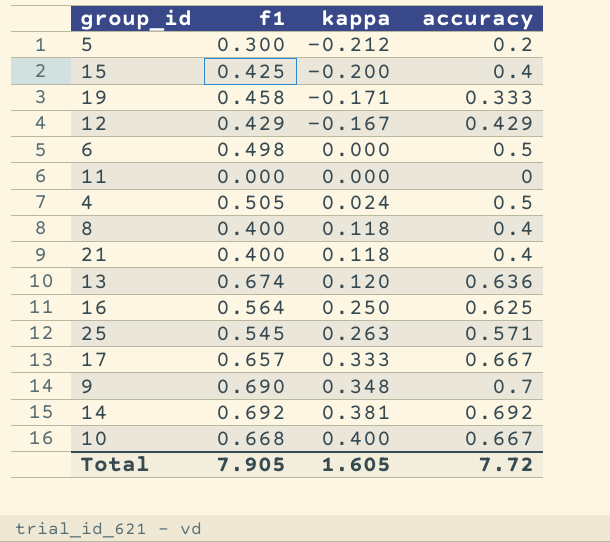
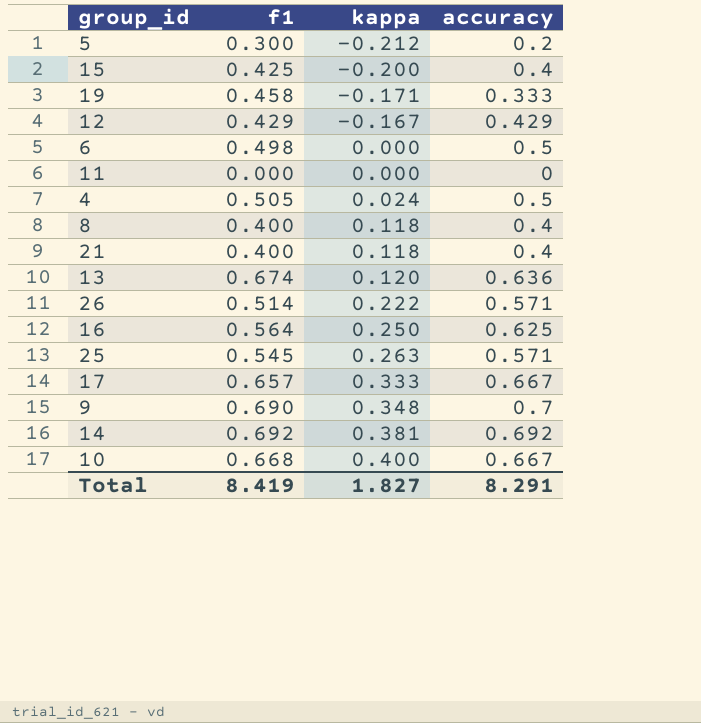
row 26: none -> 0.514 | 0.222 | 0.571
Total | f1: 7.905 -> 8.419
Total | kappa: 1.605 -> 1.827
Total | accuracy: 7.72 -> 8.291

